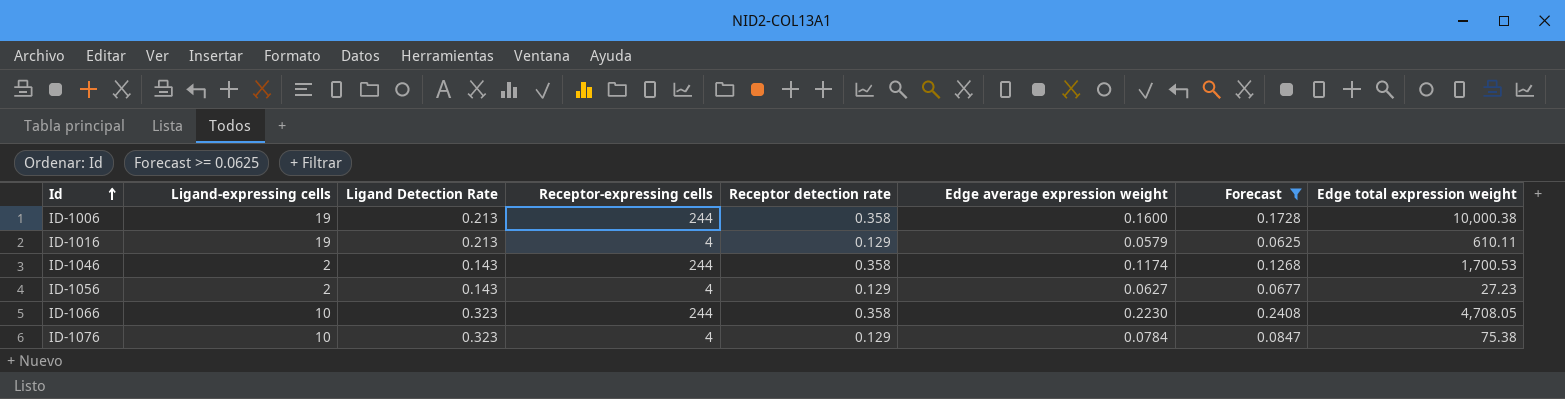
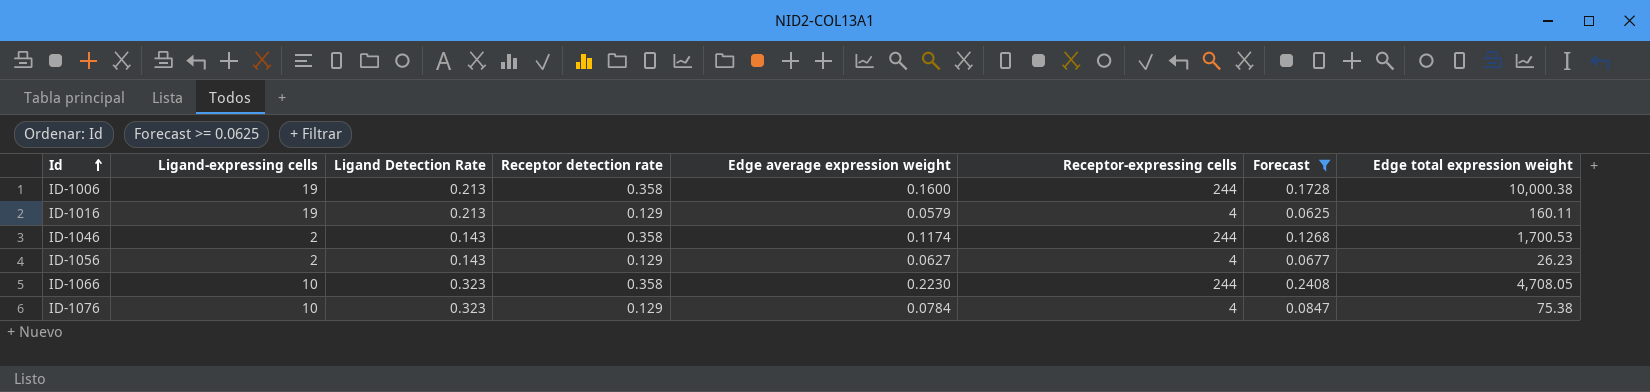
column Receptor-expressing cells | position: 4 -> 6
ID-1016 | Edge total expression weight: 610.11 -> 160.11
ID-1056 | Edge total expression weight: 27.23 -> 26.23

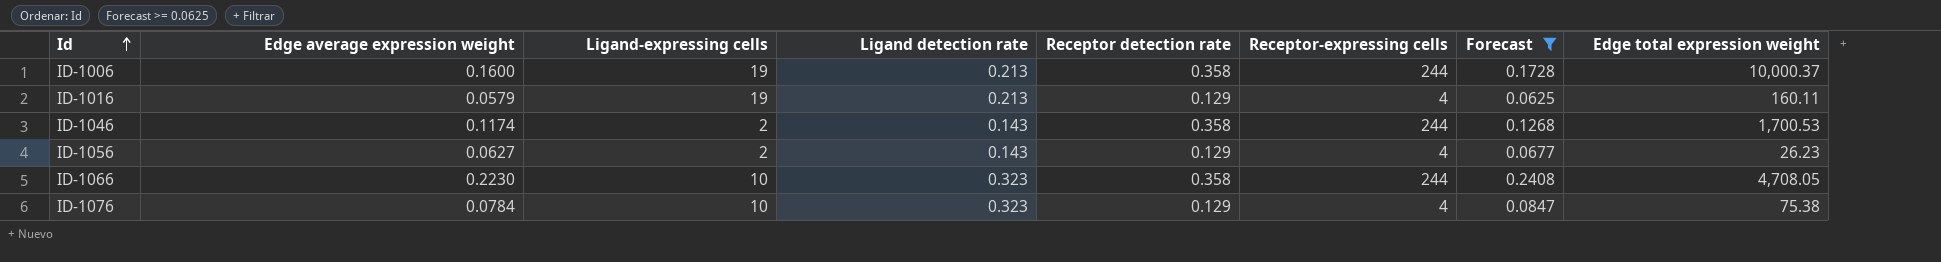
column Edge average expression weight | position: 5 -> 2
column name: Ligand Detection Rate -> Ligand detection rate
ID-1006 | Edge total expression weight: 10,000.38 -> 10,000.37

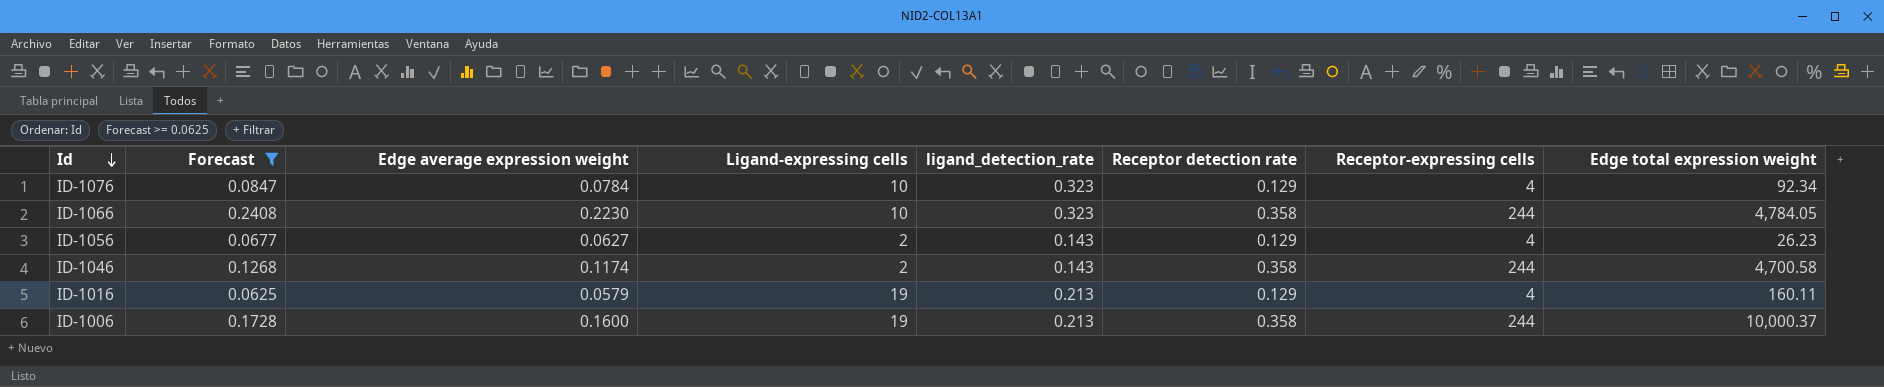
row order: Id ascending -> Id descending
column Forecast | position: 7 -> 2
column name: Ligand detection rate -> ligand_detection_rate
ID-1076 | Edge total expression weight: 75.38 -> 92.34
ID-1066 | Edge total expression weight: 4,708.05 -> 4,784.05
ID-1046 | Edge total expression weight: 1,700.53 -> 4,700.58

